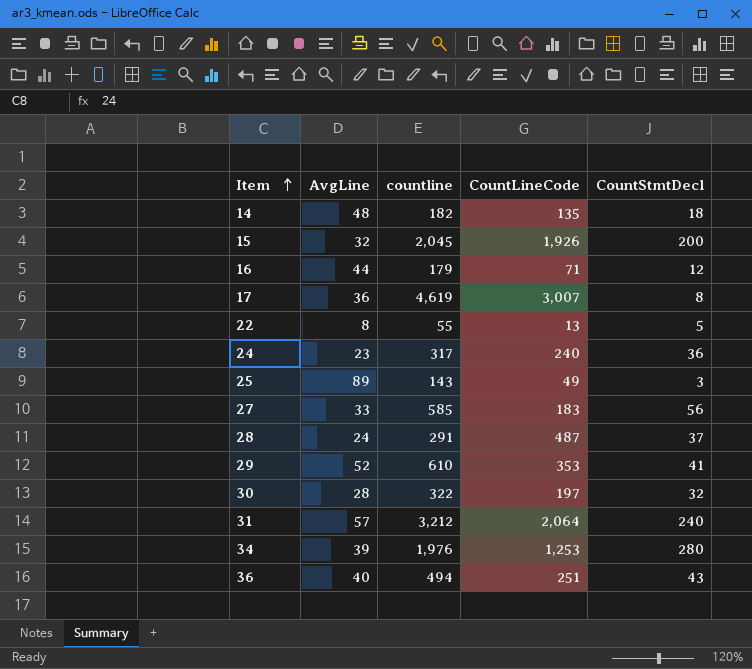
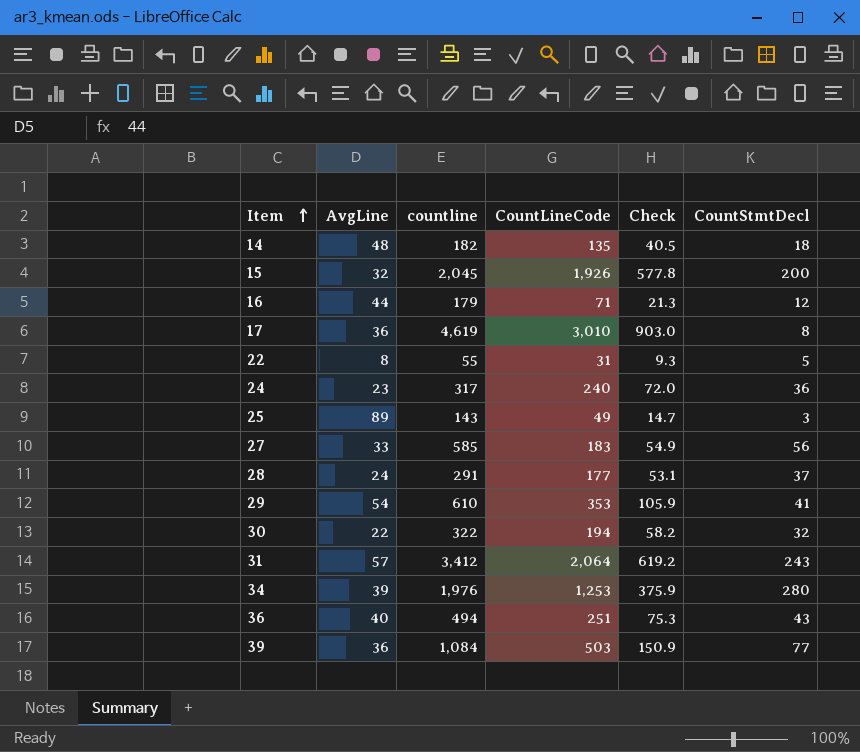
column Check | formula: none -> [CountLineCode] * 0.3
17 | CountLineCode: 3,007 -> 3,010
22 | CountLineCode: 13 -> 31
28 | CountLineCode: 487 -> 177
29 | AvgLine: 52 -> 54
30 | AvgLine: 28 -> 22
30 | CountLineCode: 197 -> 194
31 | countline: 3,212 -> 3,412
31 | CountStmtDecl: 240 -> 243
row 39: none -> 36 | 1,084 | 503 | 150.9 | 77

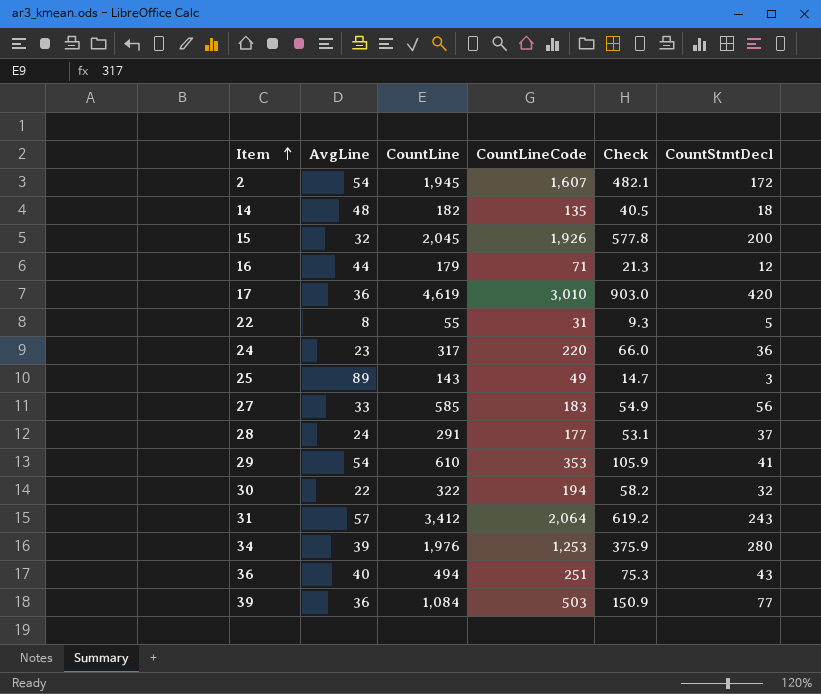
column name: countline -> CountLine
row 2: none -> 54 | 1,945 | 1,607 | 482.1 | 172
17 | CountStmtDecl: 8 -> 420
24 | CountLineCode: 240 -> 220
24 | Check: 72.0 -> 66.0

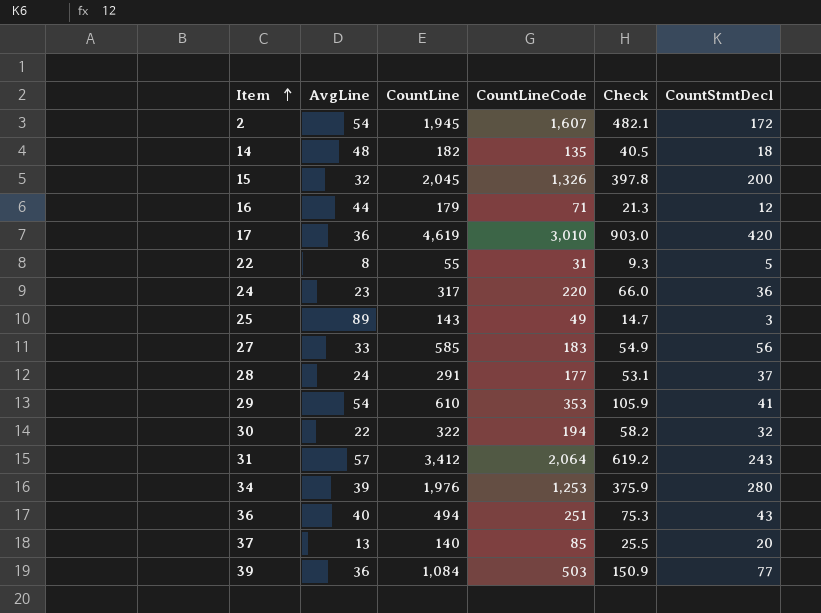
15 | CountLineCode: 1,926 -> 1,326
15 | Check: 577.8 -> 397.8
row 37: none -> 13 | 140 | 85 | 25.5 | 20

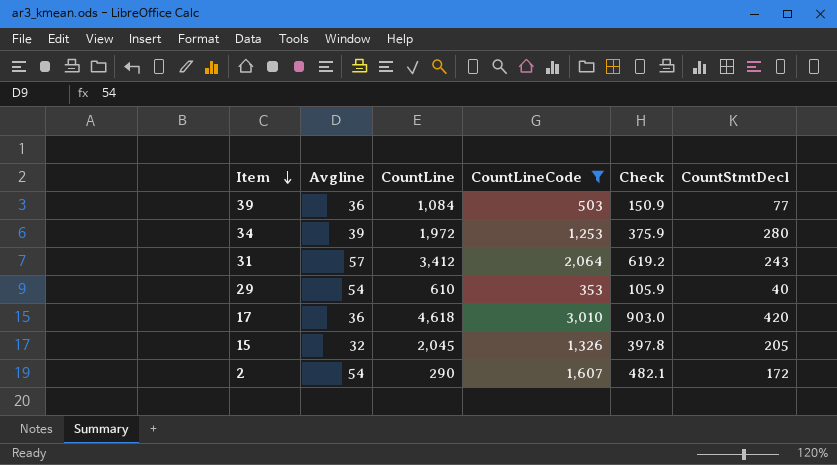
filter: none -> CountLineCode >= 353
row order: Item ascending -> Item descending
column name: AvgLine -> Avgline
34 | CountLine: 1,976 -> 1,972
29 | CountStmtDecl: 41 -> 40
17 | CountLine: 4,619 -> 4,618
15 | CountStmtDecl: 200 -> 205
2 | CountLine: 1,945 -> 290

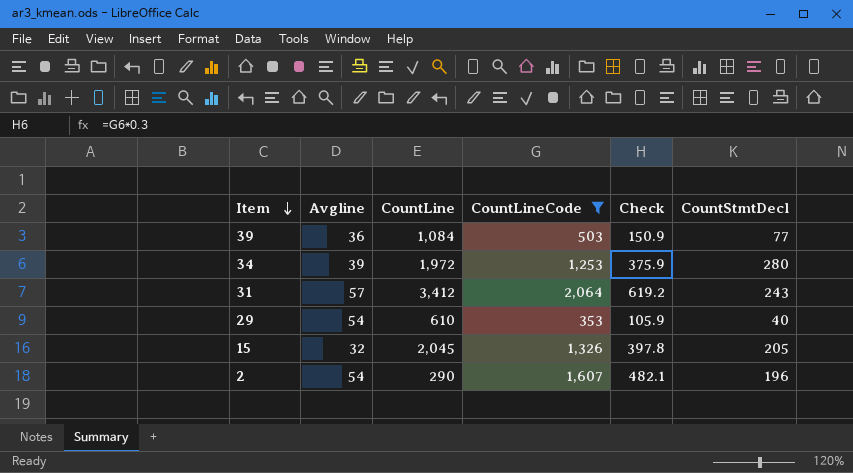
row 17: 36 | 4,618 | 3,010 | 903.0 | 420 -> none
2 | CountStmtDecl: 172 -> 196

